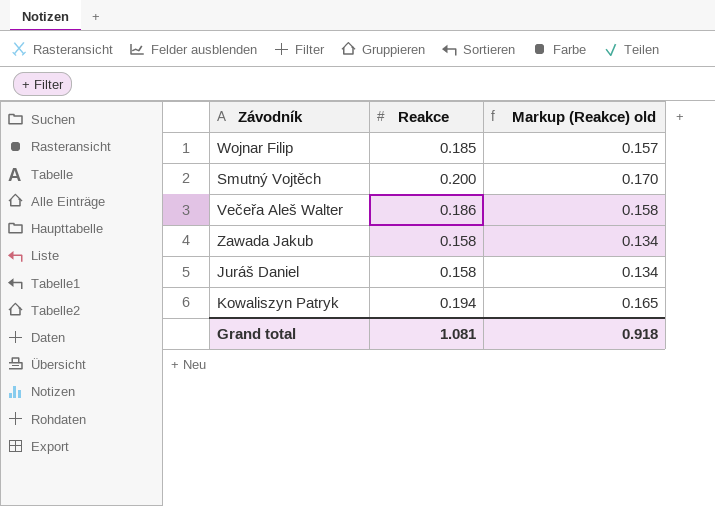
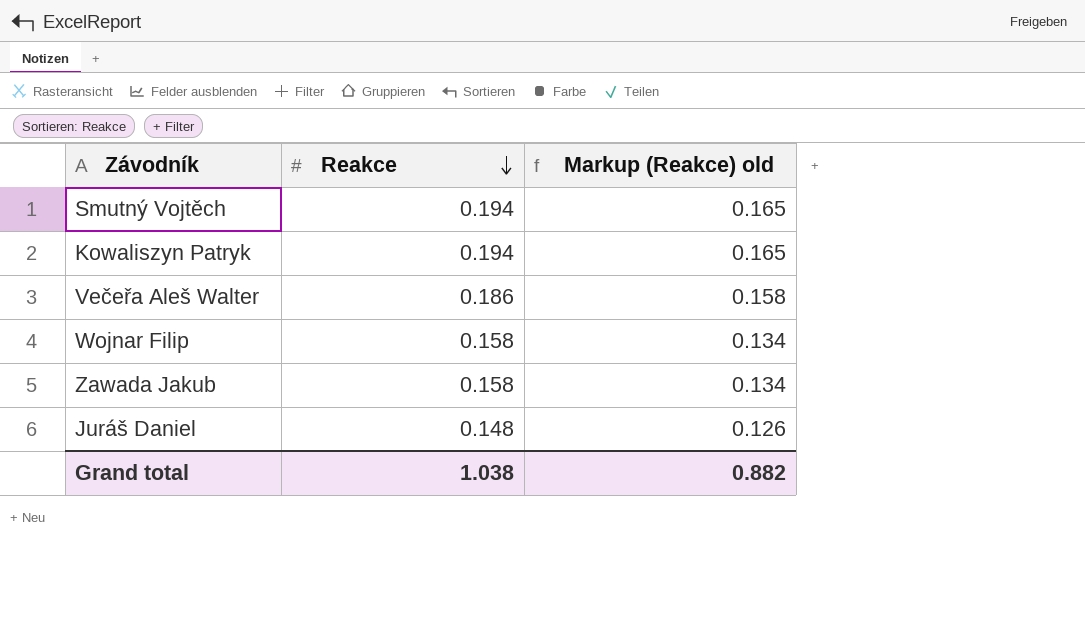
row order: none -> Reakce descending
Smutný Vojtěch | Reakce: 0.200 -> 0.194
Smutný Vojtěch | Markup (Reakce) old: 0.170 -> 0.165
Wojnar Filip | Reakce: 0.185 -> 0.158
Wojnar Filip | Markup (Reakce) old: 0.157 -> 0.134
Juráš Daniel | Reakce: 0.158 -> 0.148
Juráš Daniel | Markup (Reakce) old: 0.134 -> 0.126
Grand total | Reakce: 1.081 -> 1.038
Grand total | Markup (Reakce) old: 0.918 -> 0.882

